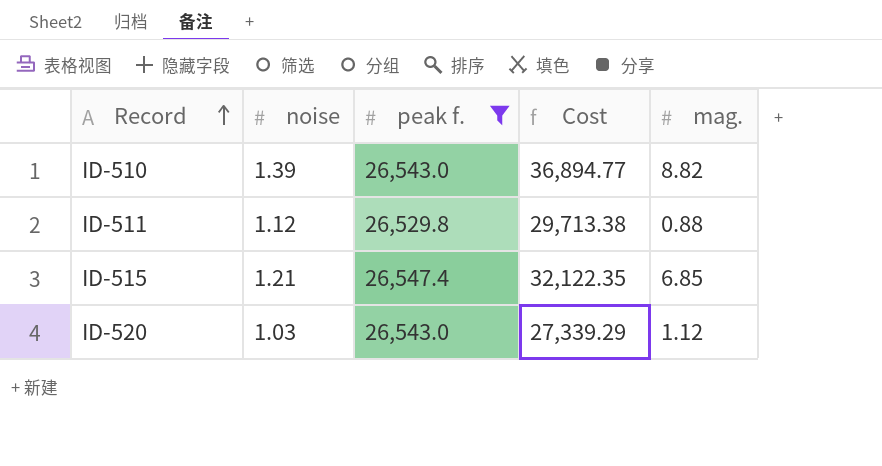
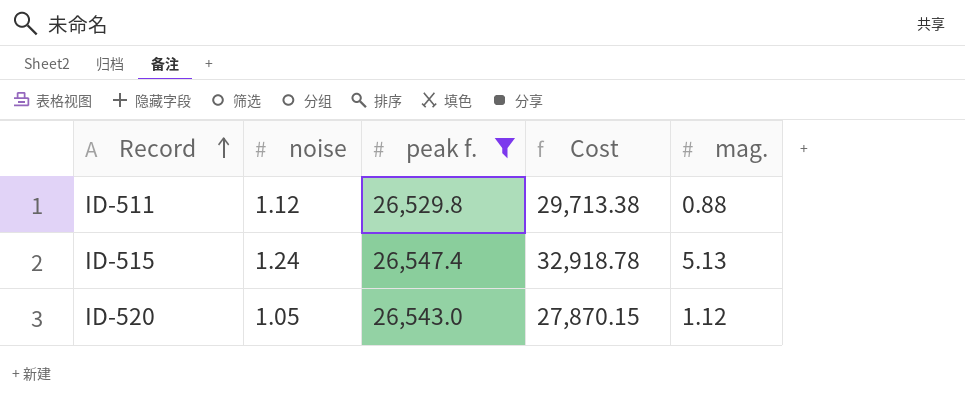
row ID-510: 1.39 | 26,543.0 | 36,894.77 | 8.82 -> none
ID-515 | noise: 1.21 -> 1.24
ID-515 | Cost: 32,122.35 -> 32,918.78
ID-515 | mag.: 6.85 -> 5.13
ID-520 | noise: 1.03 -> 1.05
ID-520 | Cost: 27,339.29 -> 27,870.15

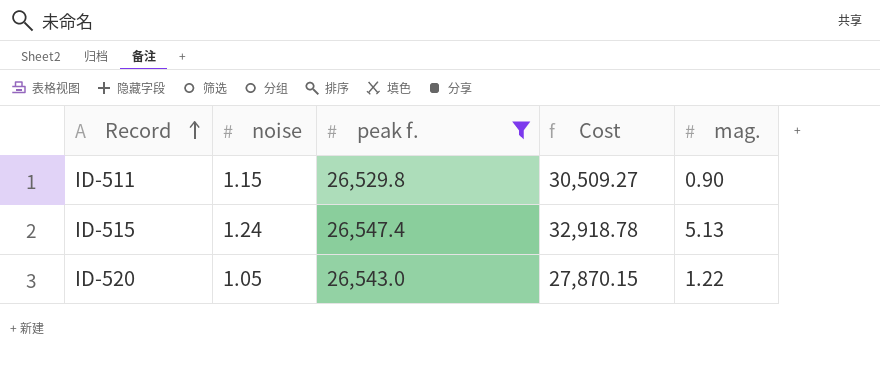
ID-511 | noise: 1.12 -> 1.15
ID-511 | Cost: 29,713.38 -> 30,509.27
ID-511 | mag.: 0.88 -> 0.90
ID-520 | mag.: 1.12 -> 1.22

